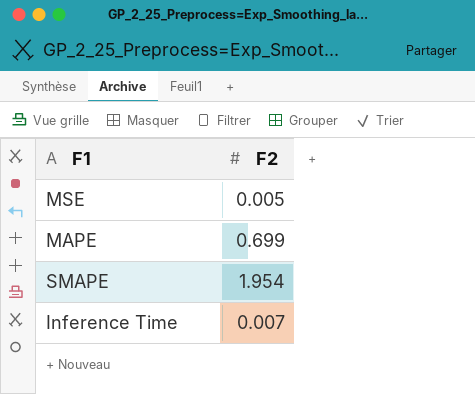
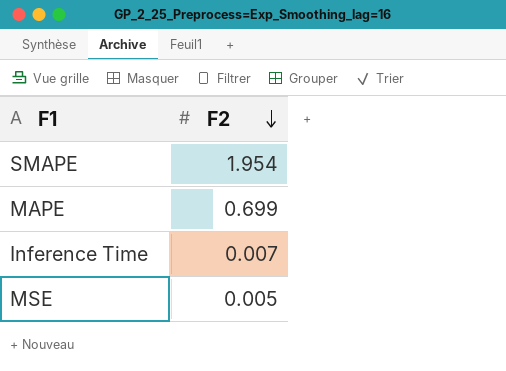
row order: none -> F2 descending

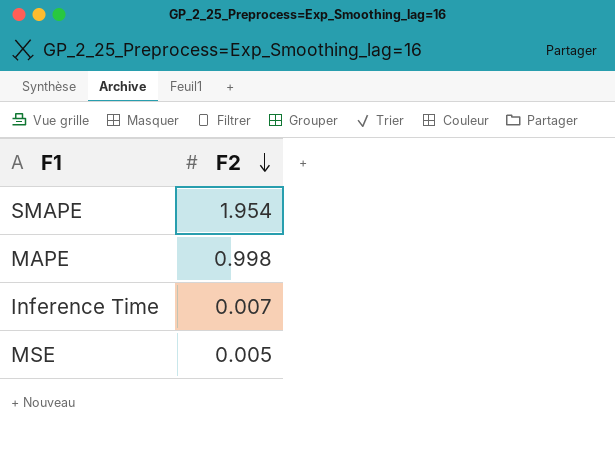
MAPE | F2: 0.699 -> 0.998

